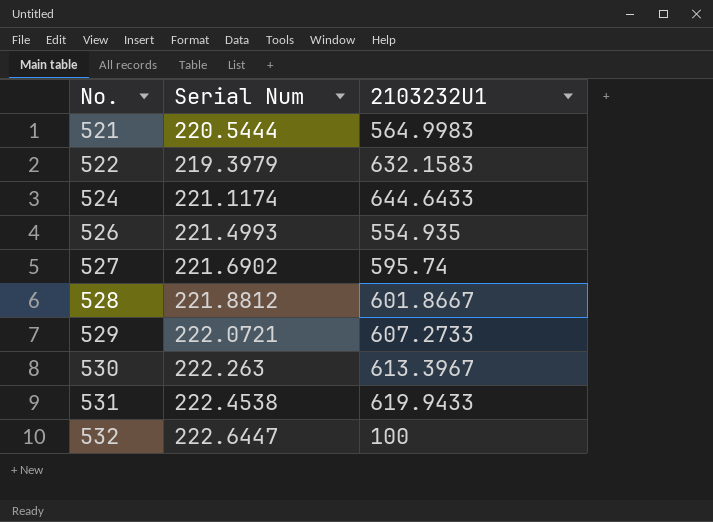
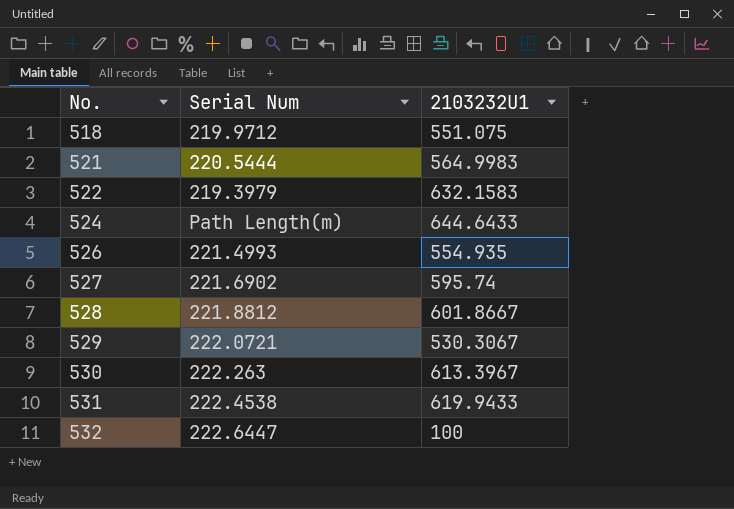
row 518: none -> 219.9712 | 551.075
524 | Serial Num: 221.1174 -> Path Length(m)
529 | 2103232U1: 607.2733 -> 530.3067

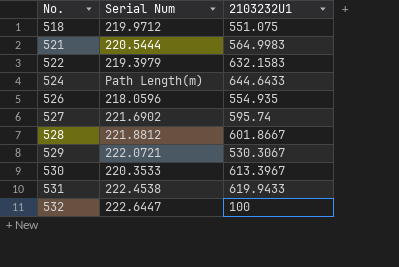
526 | Serial Num: 221.4993 -> 218.0596
530 | Serial Num: 222.263 -> 220.3533

